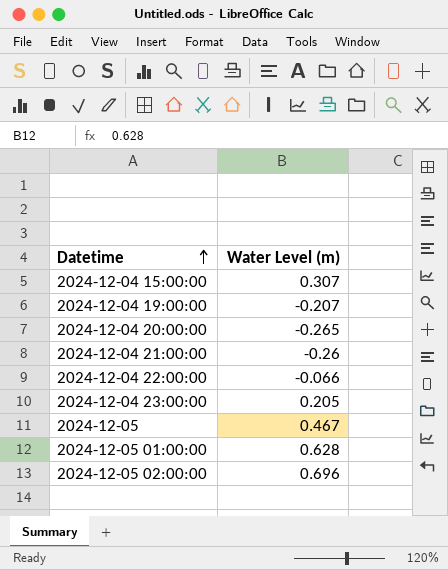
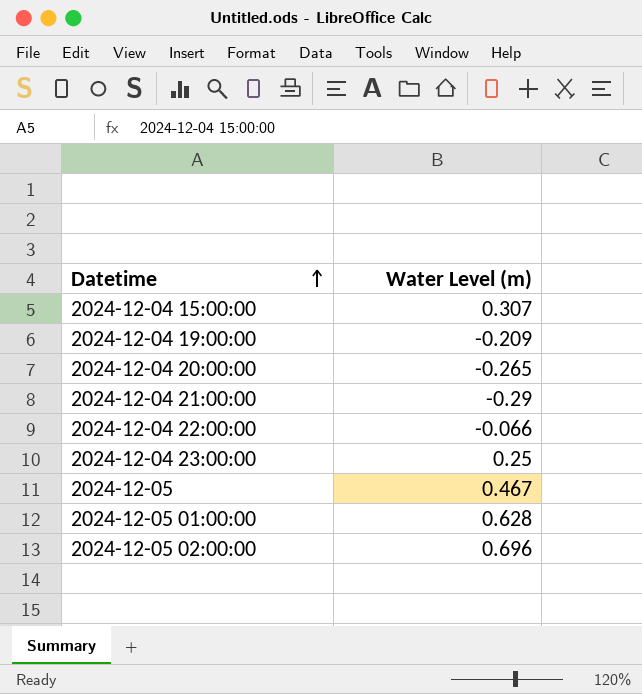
2024-12-04 19:00:00 | Water Level (m): -0.207 -> -0.209
2024-12-04 21:00:00 | Water Level (m): -0.26 -> -0.29
2024-12-04 23:00:00 | Water Level (m): 0.205 -> 0.25

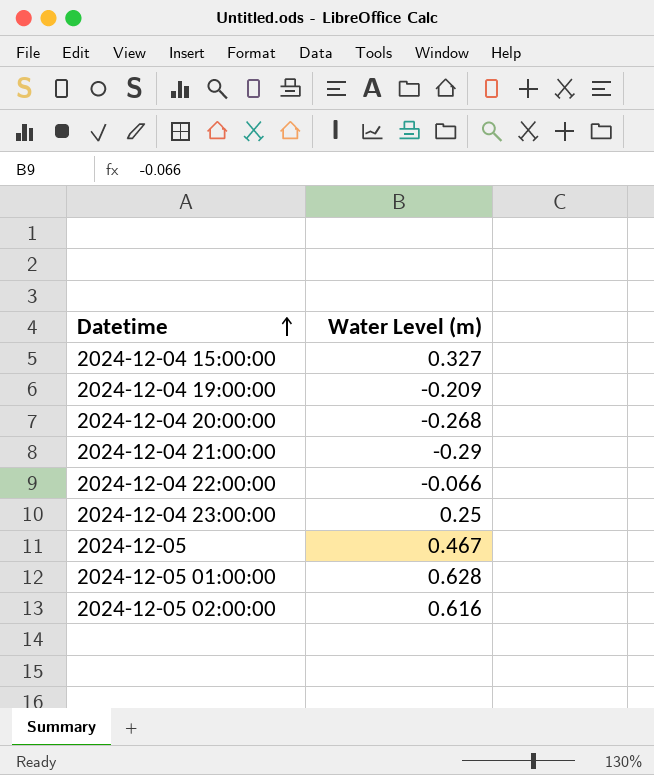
2024-12-04 15:00:00 | Water Level (m): 0.307 -> 0.327
2024-12-04 20:00:00 | Water Level (m): -0.265 -> -0.268
2024-12-05 02:00:00 | Water Level (m): 0.696 -> 0.616

